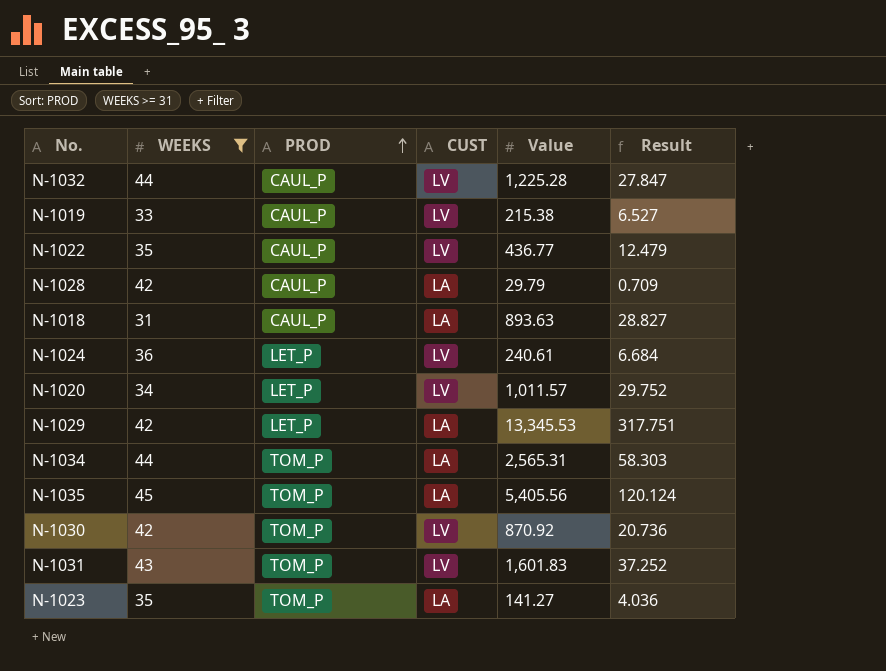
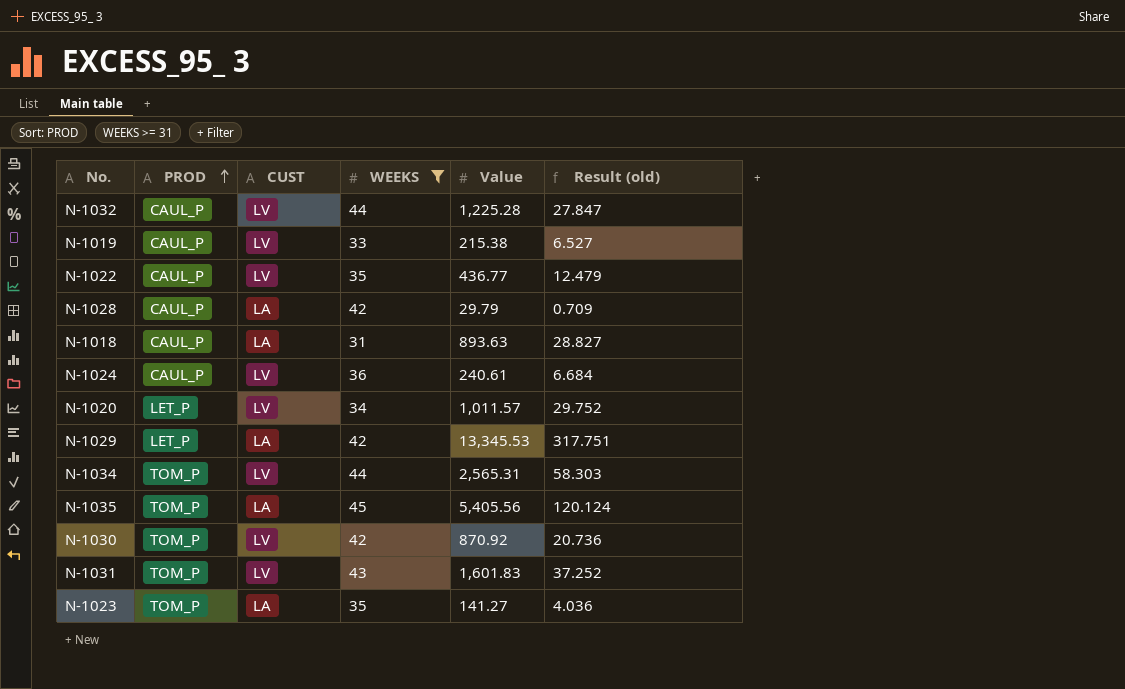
column WEEKS | position: 2 -> 4
column name: Result -> Result (old)
N-1024 | PROD: LET_P -> CAUL_P
N-1034 | CUST: LA -> LV

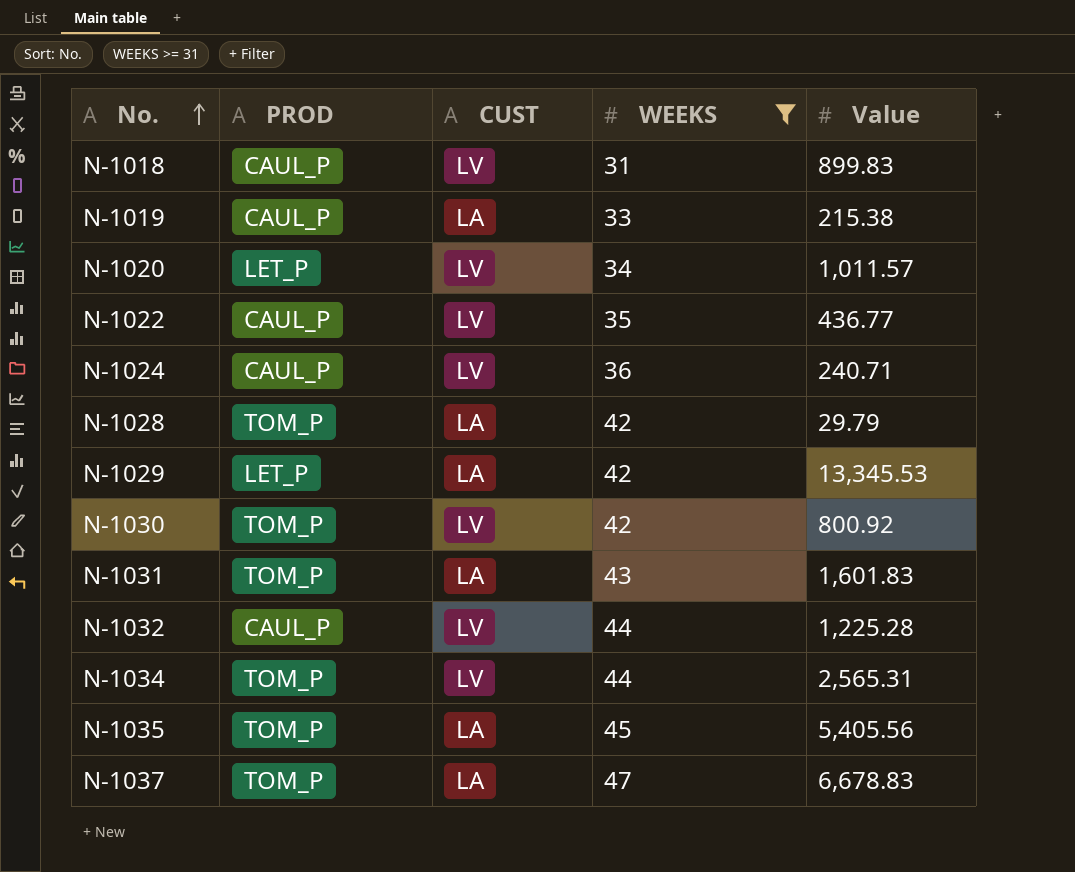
row order: PROD ascending -> No. ascending
column Result (old) | formula: [Value] / [WEEKS] -> none
row N-1023: TOM_P | LA | 35 | 141.27 | 4.036 -> none
N-1018 | CUST: LA -> LV
N-1018 | Value: 893.63 -> 899.83
N-1019 | CUST: LV -> LA
N-1024 | Value: 240.61 -> 240.71
N-1028 | PROD: CAUL_P -> TOM_P
N-1030 | Value: 870.92 -> 800.92
N-1031 | CUST: LV -> LA
row N-1037: none -> TOM_P | LA | 47 | 6,678.83

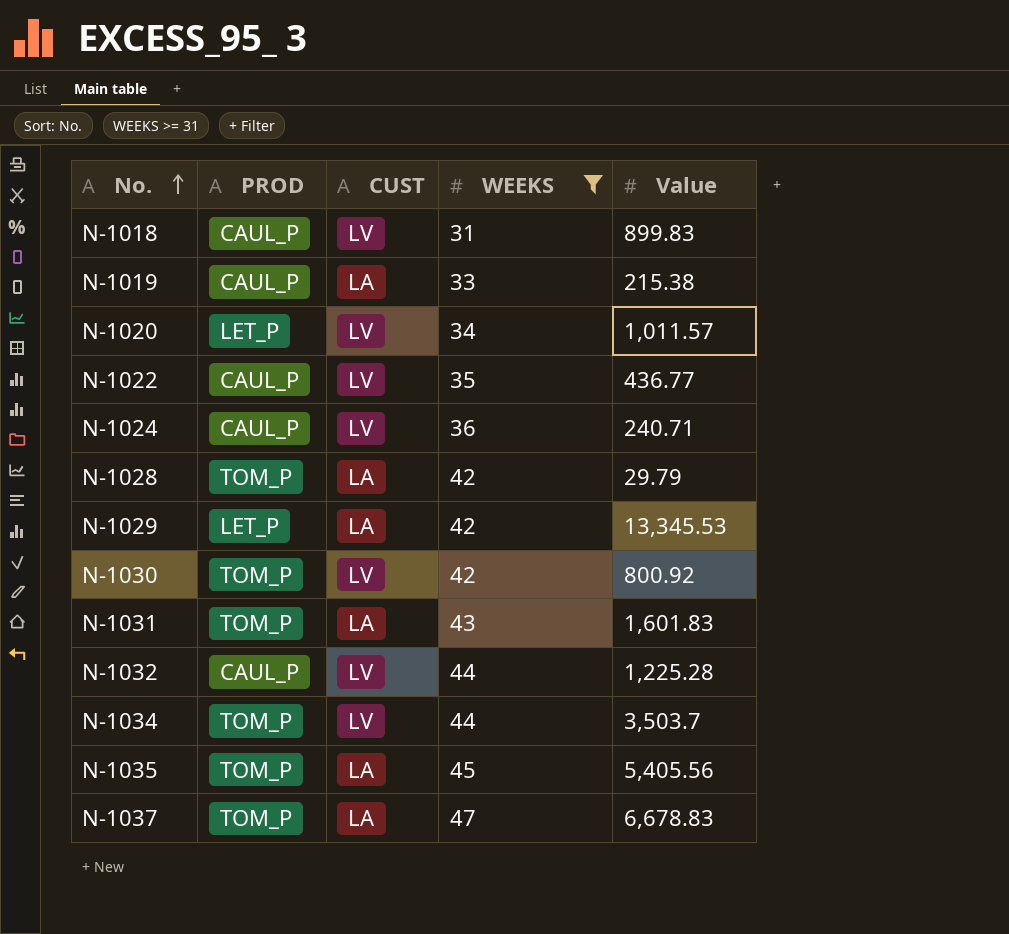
N-1034 | Value: 2,565.31 -> 3,503.7

